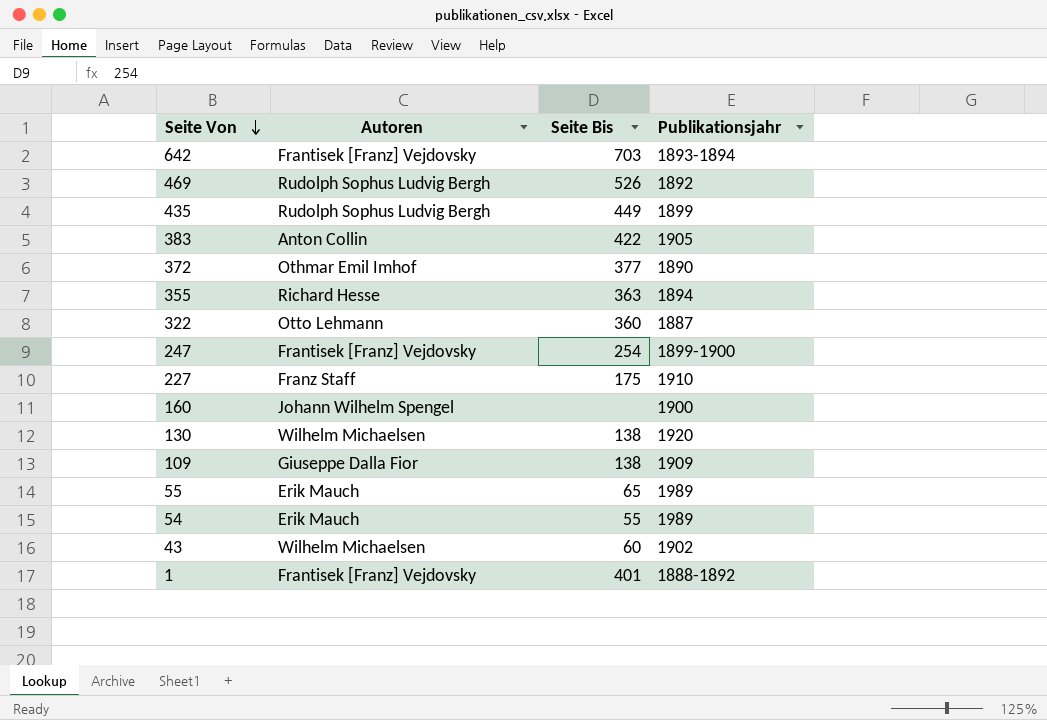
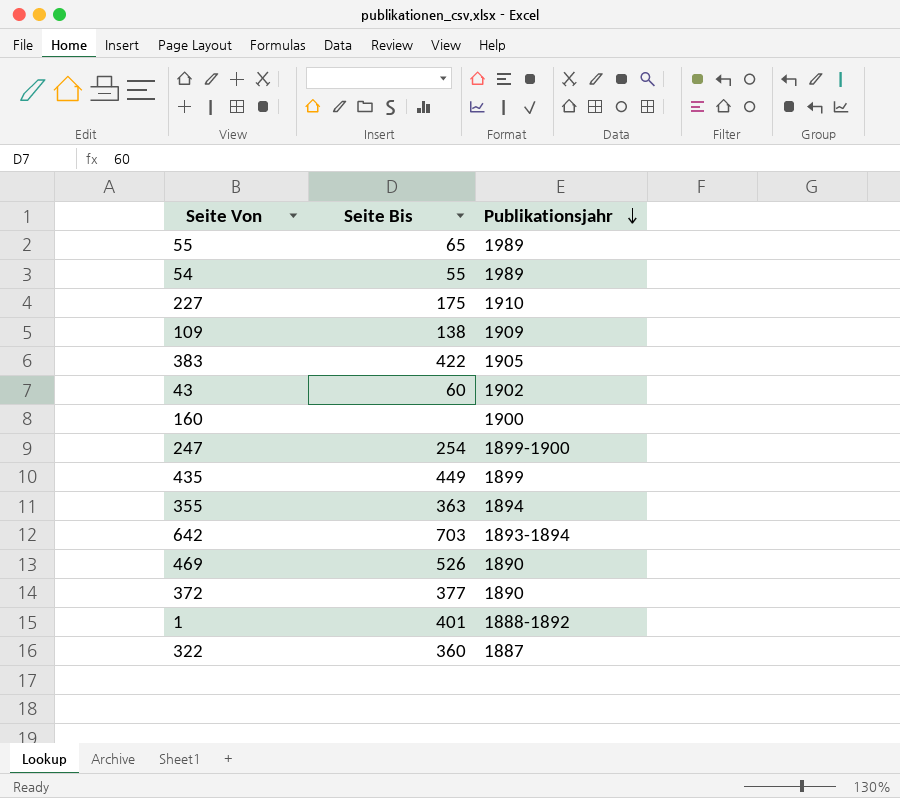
row order: Seite Von descending -> Publikationsjahr descending
column Autoren | position: 2 -> none
row 130: Wilhelm Michaelsen | 138 | 1920 -> none
469 | Publikationsjahr: 1892 -> 1890

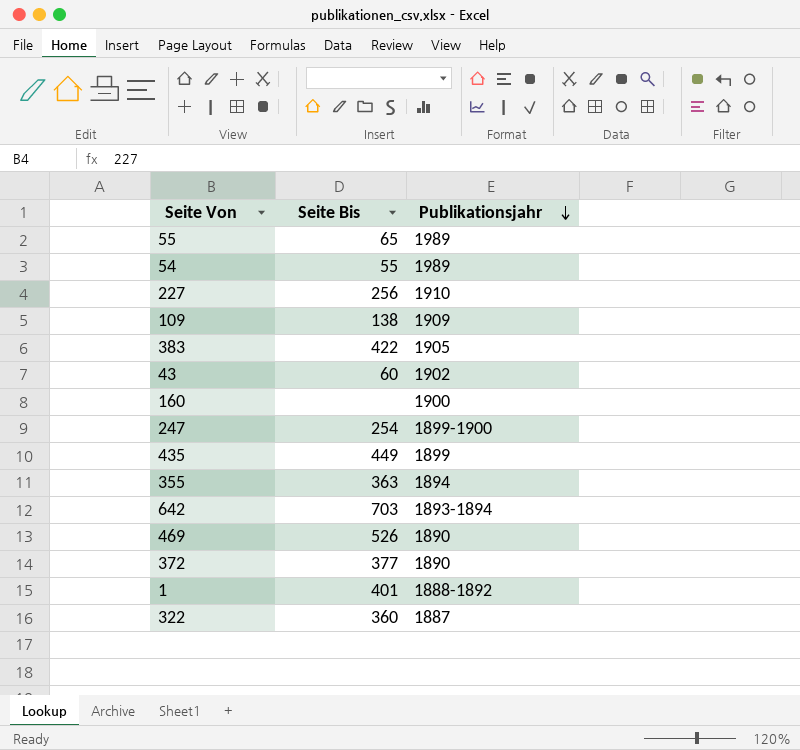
227 | Seite Bis: 175 -> 256

